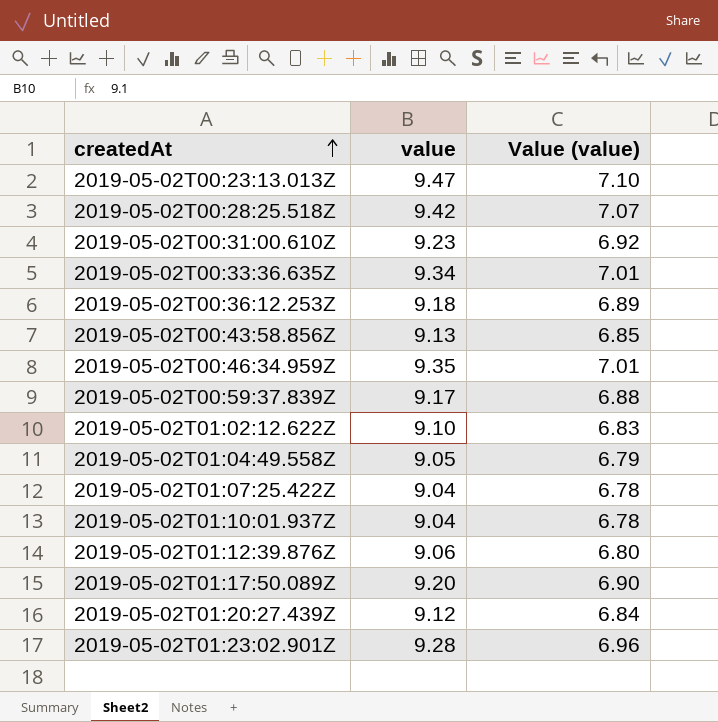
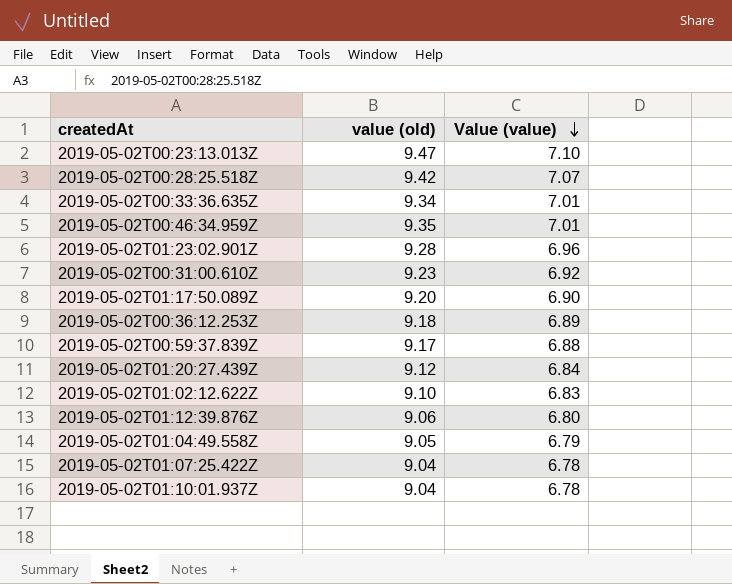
row order: createdAt ascending -> Value (value) descending
column name: value -> value (old)
row 2019-05-02T00:43:58.856Z: 9.13 | 6.85 -> none

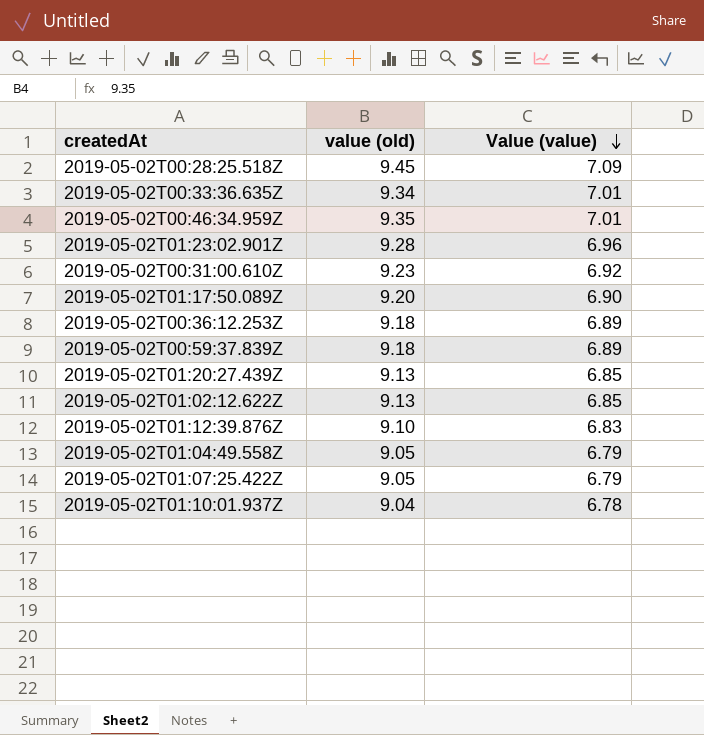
row 2019-05-02T00:23:13.013Z: 9.47 | 7.10 -> none
2019-05-02T00:28:25.518Z | value (old): 9.42 -> 9.45
2019-05-02T00:28:25.518Z | Value (value): 7.07 -> 7.09
2019-05-02T00:59:37.839Z | value (old): 9.17 -> 9.18
2019-05-02T00:59:37.839Z | Value (value): 6.88 -> 6.89
2019-05-02T01:20:27.439Z | value (old): 9.12 -> 9.13
2019-05-02T01:20:27.439Z | Value (value): 6.84 -> 6.85
2019-05-02T01:02:12.622Z | value (old): 9.10 -> 9.13
2019-05-02T01:02:12.622Z | Value (value): 6.83 -> 6.85
2019-05-02T01:12:39.876Z | value (old): 9.06 -> 9.10
2019-05-02T01:12:39.876Z | Value (value): 6.80 -> 6.83
2019-05-02T01:07:25.422Z | value (old): 9.04 -> 9.05
2019-05-02T01:07:25.422Z | Value (value): 6.78 -> 6.79

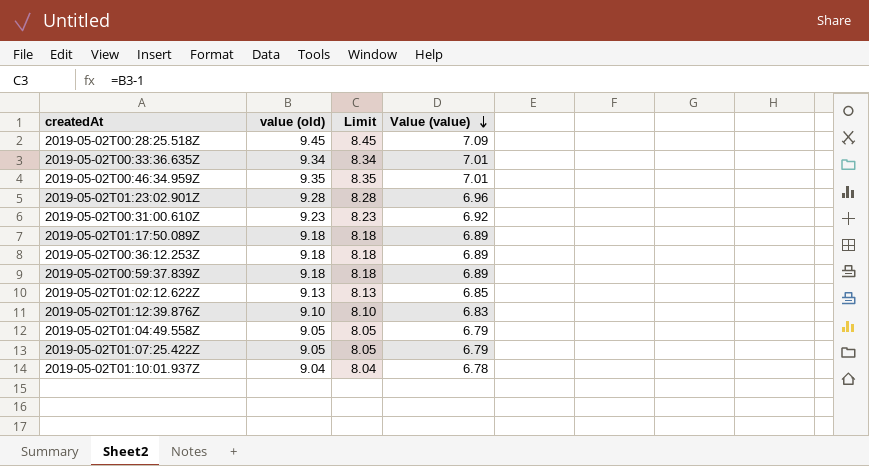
column Limit | formula: none -> [value (old)] - 1
row 2019-05-02T01:20:27.439Z: 9.13 | 6.85 -> none
2019-05-02T01:17:50.089Z | value (old): 9.20 -> 9.18
2019-05-02T01:17:50.089Z | Value (value): 6.90 -> 6.89

